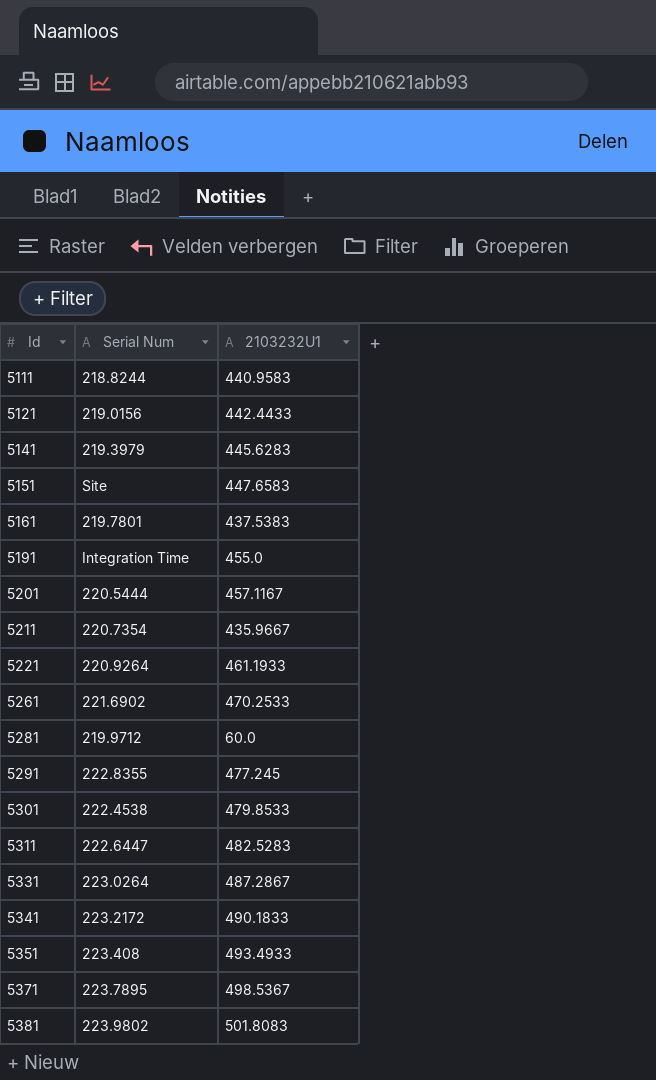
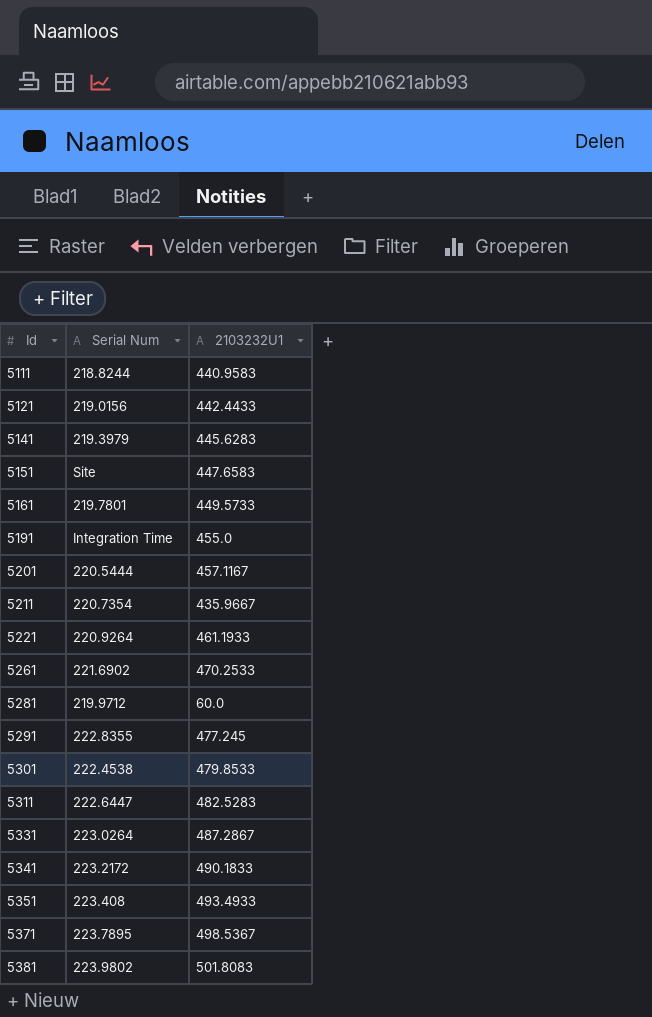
5161 | 2103232U1: 437.5383 -> 449.5733

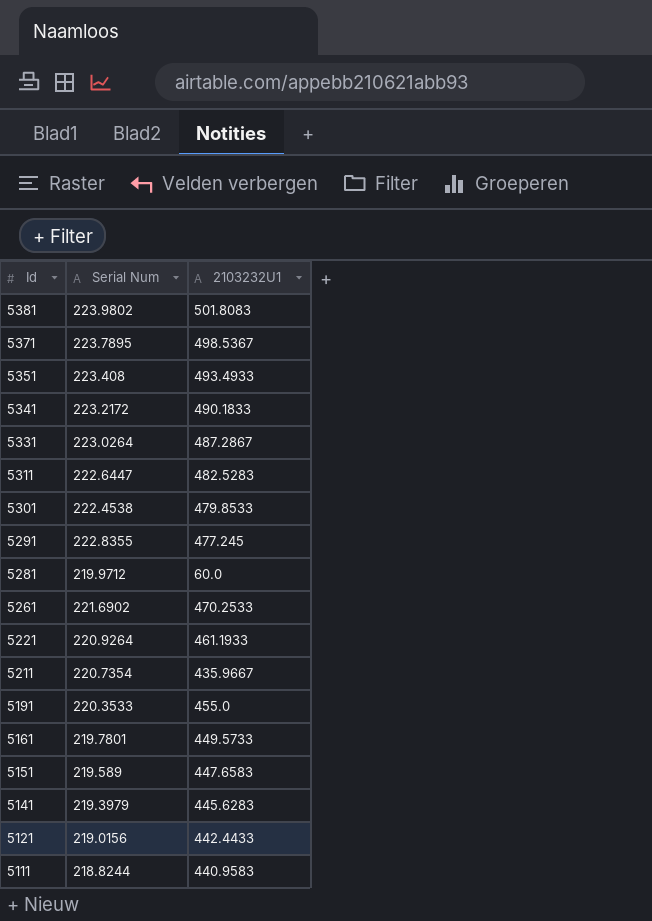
row order: Id ascending -> Id descending
row 5201: 220.5444 | 457.1167 -> none
5191 | Serial Num: Integration Time -> 220.3533
5151 | Serial Num: Site -> 219.589

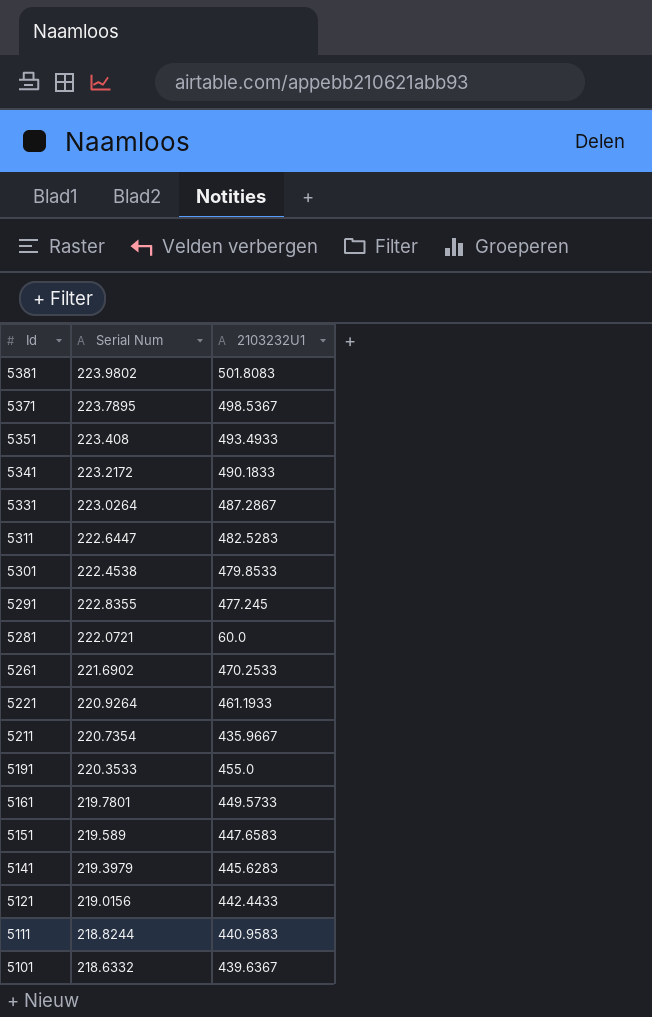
5281 | Serial Num: 219.9712 -> 222.0721
row 5101: none -> 218.6332 | 439.6367

